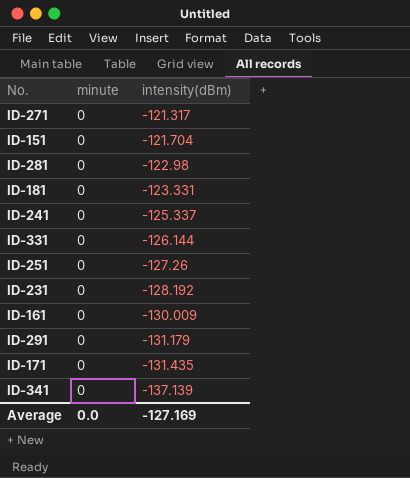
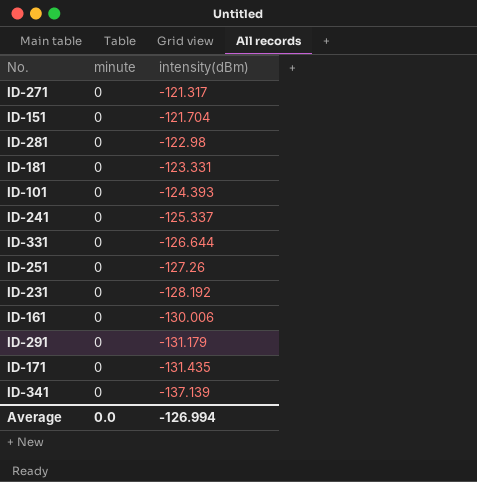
row ID-101: none -> 0 | -124.393
ID-331 | intensity(dBm): -126.144 -> -126.644
ID-161 | intensity(dBm): -130.009 -> -130.006
Average | intensity(dBm): -127.169 -> -126.994

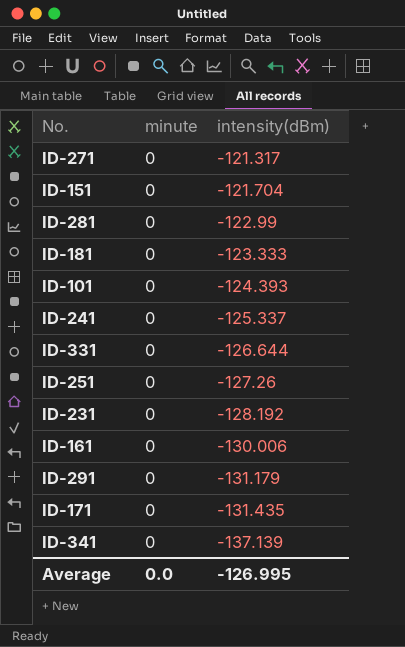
ID-281 | intensity(dBm): -122.98 -> -122.99
ID-181 | intensity(dBm): -123.331 -> -123.333
Average | intensity(dBm): -126.994 -> -126.995

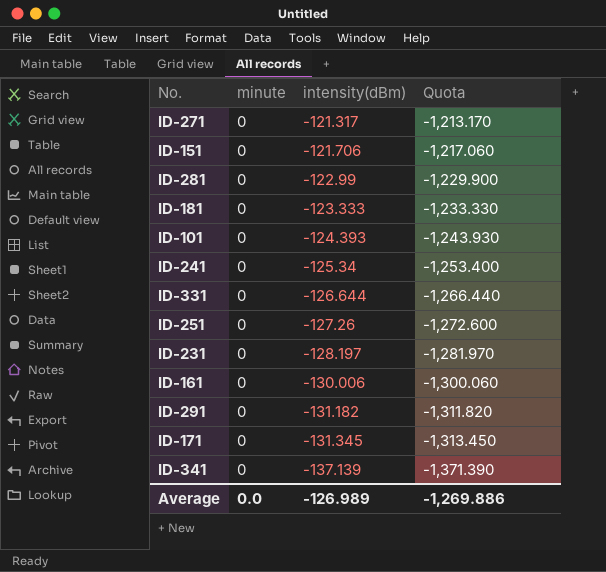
column Quota | formula: none -> [intensity(dBm)] * 10
ID-151 | intensity(dBm): -121.704 -> -121.706
ID-241 | intensity(dBm): -125.337 -> -125.34
ID-231 | intensity(dBm): -128.192 -> -128.197
ID-291 | intensity(dBm): -131.179 -> -131.182
ID-171 | intensity(dBm): -131.435 -> -131.345
Average | intensity(dBm): -126.995 -> -126.989

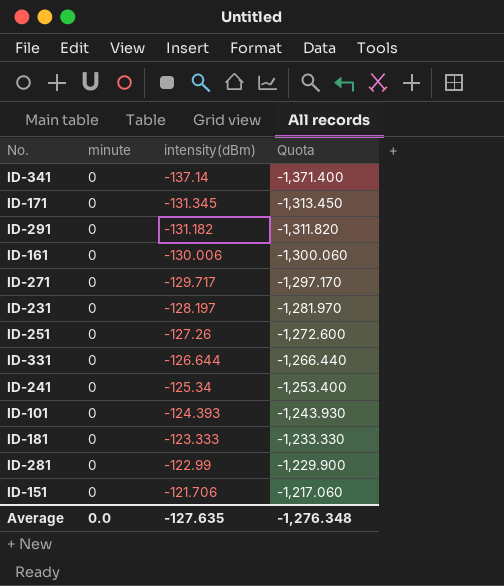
row order: intensity(dBm) descending -> intensity(dBm) ascending
ID-341 | intensity(dBm): -137.139 -> -137.14
ID-341 | Quota: -1,371.390 -> -1,371.400
ID-271 | intensity(dBm): -121.317 -> -129.717
ID-271 | Quota: -1,213.170 -> -1,297.170
Average | intensity(dBm): -126.989 -> -127.635
Average | Quota: -1,269.886 -> -1,276.348

